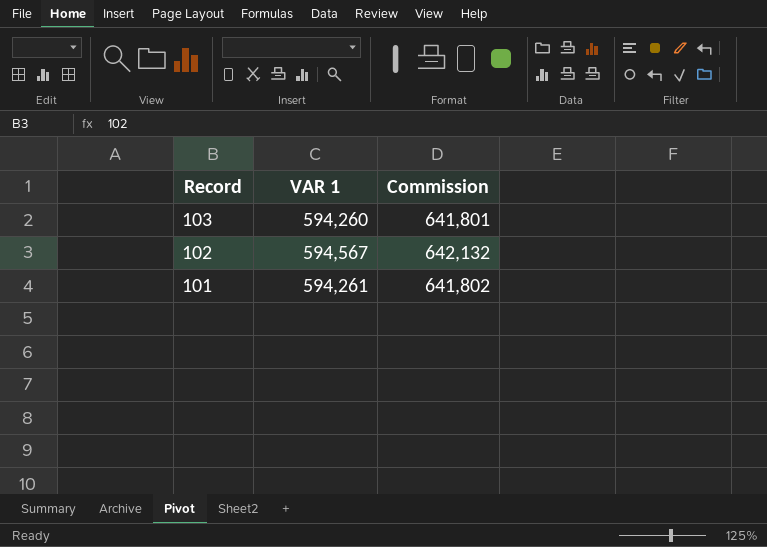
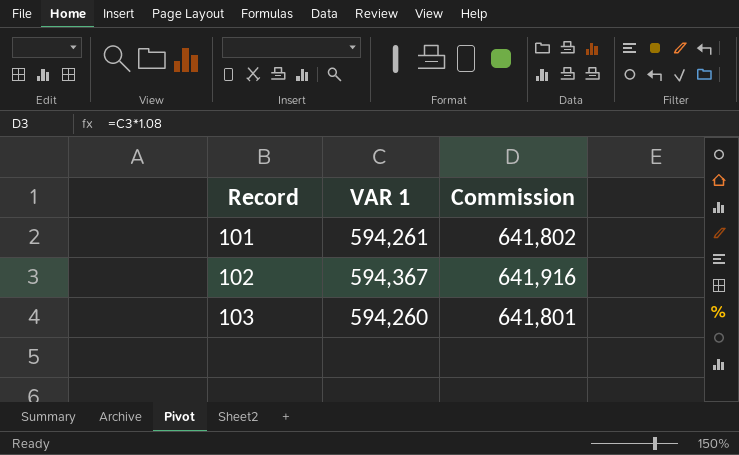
row order: Record descending -> Record ascending
102 | VAR 1: 594,567 -> 594,367
102 | Commission: 642,132 -> 641,916

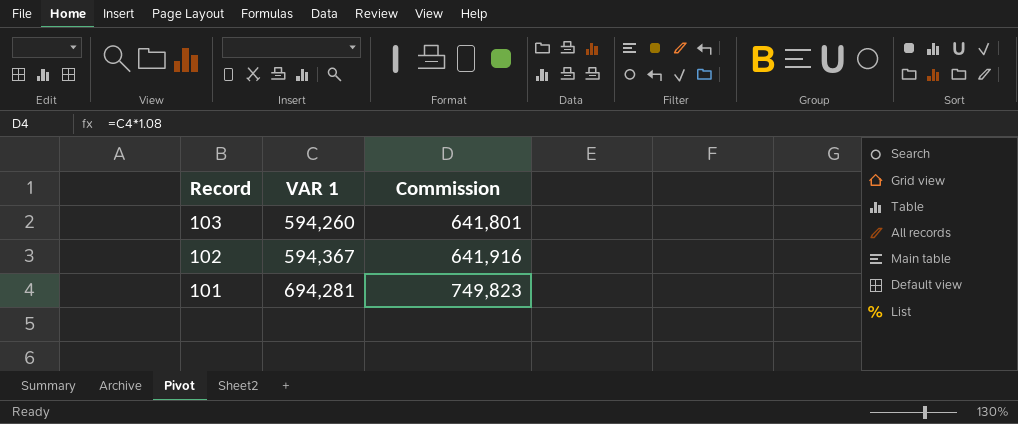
row order: Record ascending -> Record descending
101 | VAR 1: 594,261 -> 694,281
101 | Commission: 641,802 -> 749,823

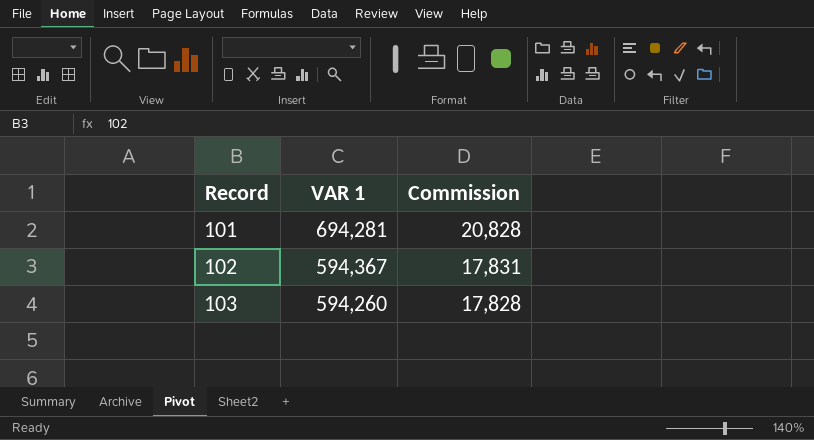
row order: Record descending -> Record ascending
column Commission | formula: [VAR 1] * 1.08 -> [VAR 1] * 0.03

